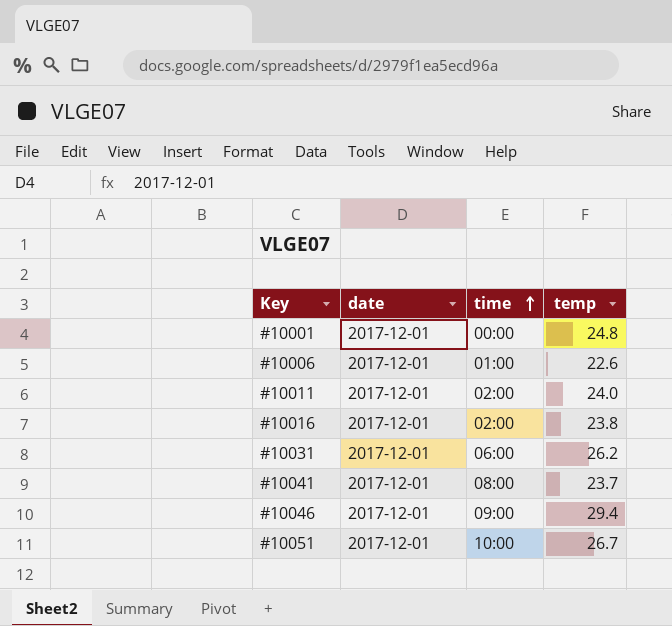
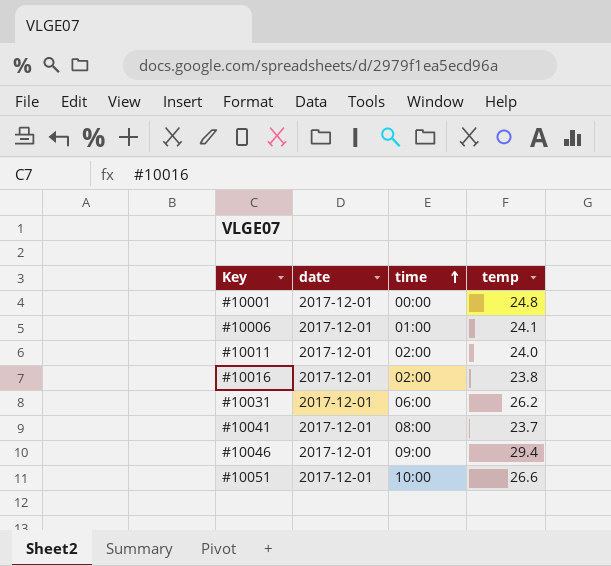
#10006 | temp: 22.6 -> 24.1
#10051 | temp: 26.7 -> 26.6

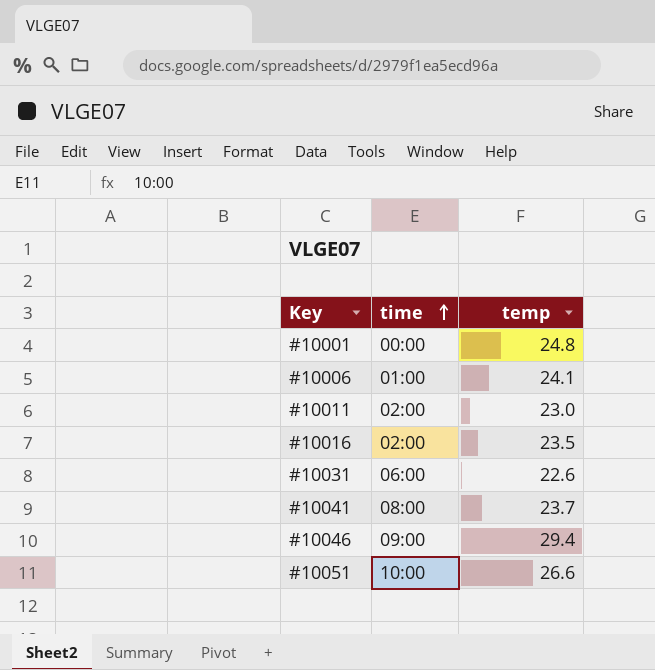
column date | position: 2 -> none
#10011 | temp: 24.0 -> 23.0
#10016 | temp: 23.8 -> 23.5
#10031 | temp: 26.2 -> 22.6

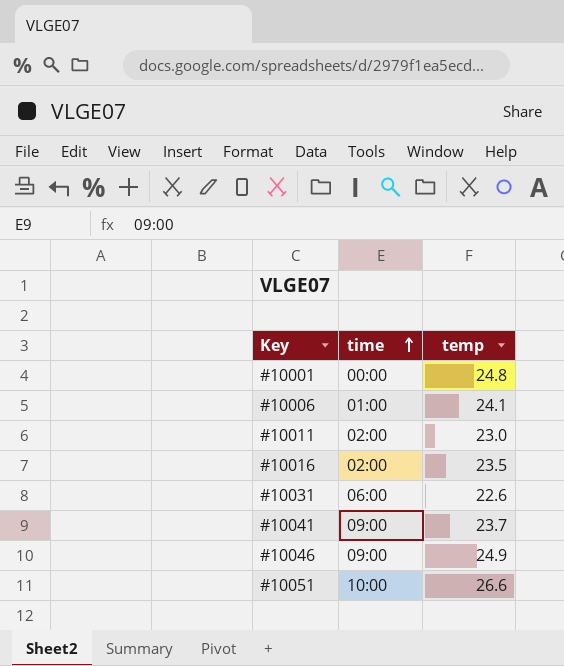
#10041 | time: 08:00 -> 09:00
#10046 | temp: 29.4 -> 24.9

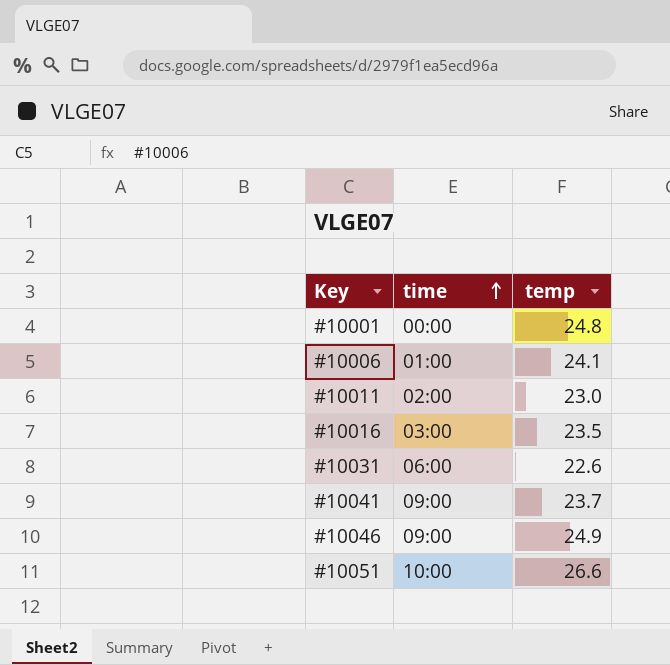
#10016 | time: 02:00 -> 03:00

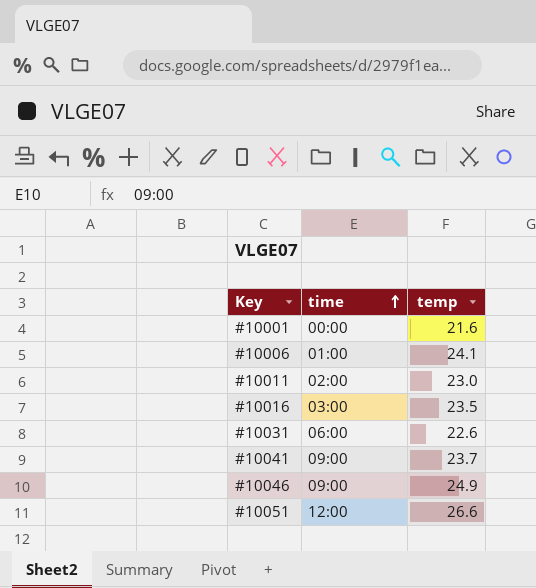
#10001 | temp: 24.8 -> 21.6
#10051 | time: 10:00 -> 12:00

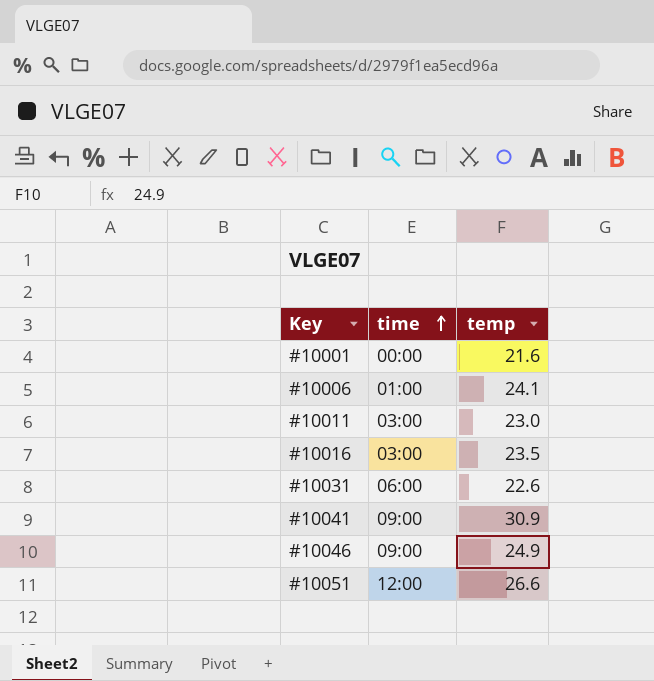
#10011 | time: 02:00 -> 03:00
#10041 | temp: 23.7 -> 30.9

